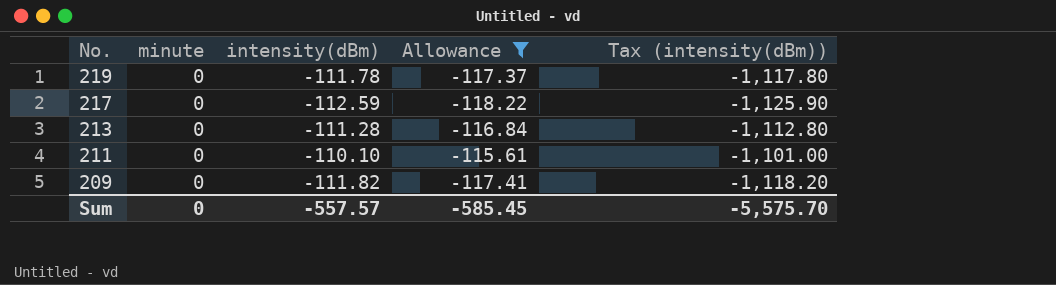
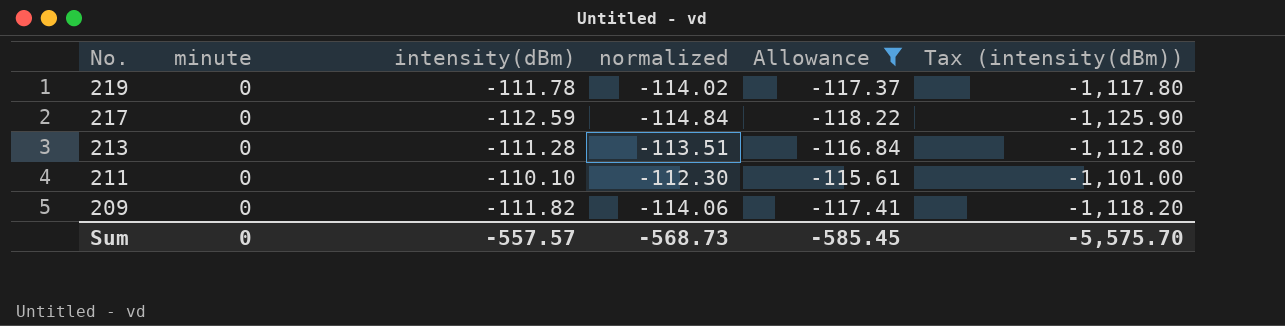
column normalized | formula: none -> [intensity(dBm)] * 1.02

